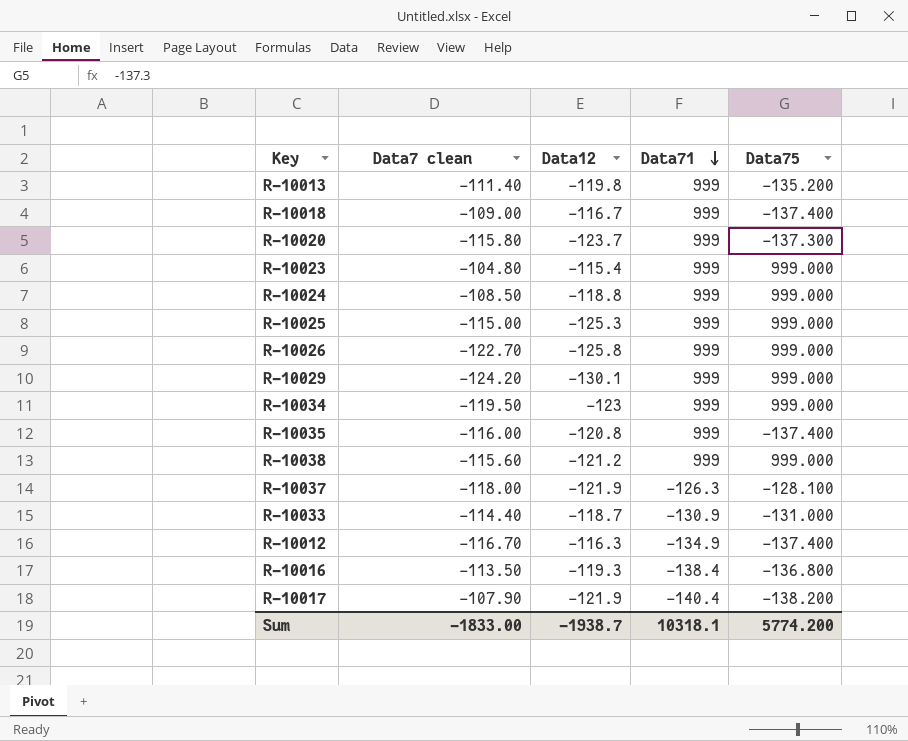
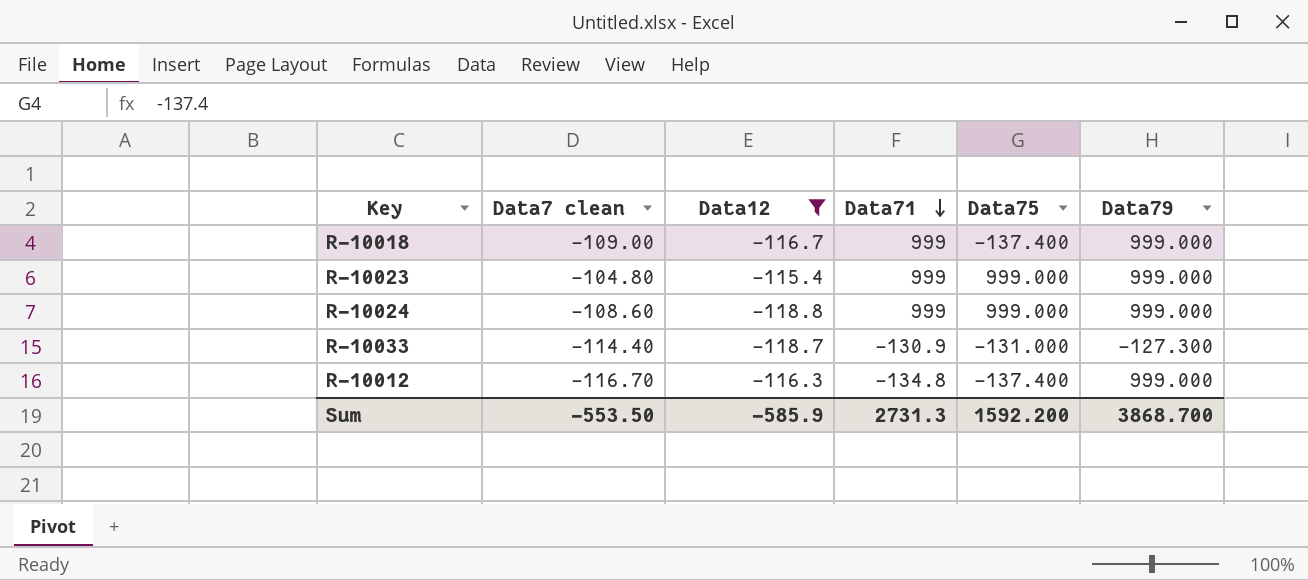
filter: none -> Data12 >= -118.8
column Data79 | position: none -> 6
R-10024 | Data7 clean: -108.50 -> -108.60
R-10012 | Data71: -134.9 -> -134.8
Sum | Data7 clean: -1833.00 -> -553.50
Sum | Data12: -1938.7 -> -585.9
Sum | Data71: 10318.1 -> 2731.3
Sum | Data75: 5774.200 -> 1592.200

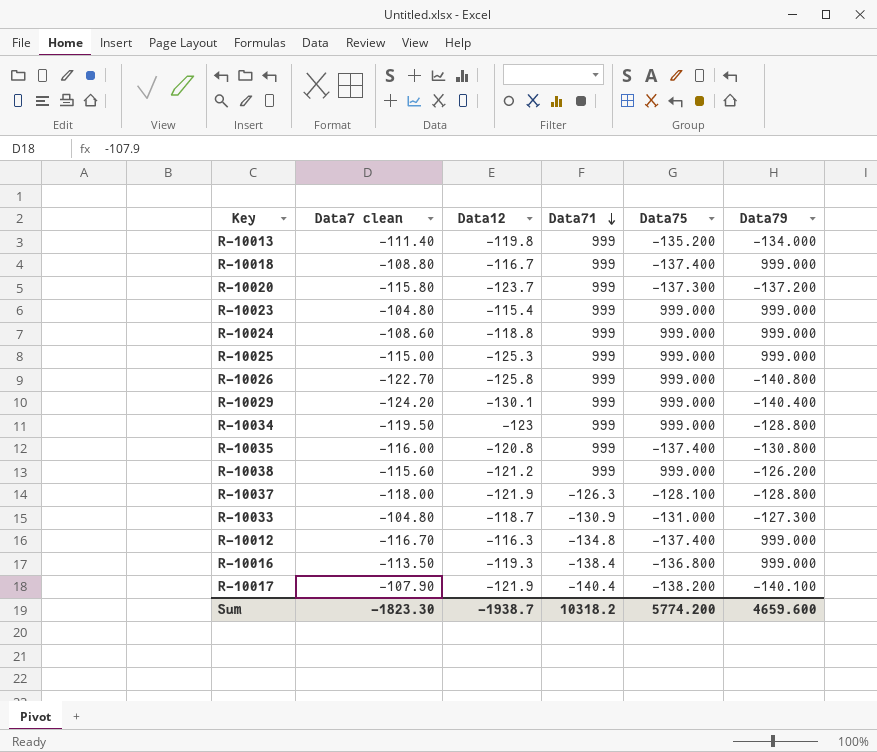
filter: Data12 >= -118.8 -> none
R-10018 | Data7 clean: -109.00 -> -108.80
R-10033 | Data7 clean: -114.40 -> -104.80
Sum | Data7 clean: -553.50 -> -1823.30
Sum | Data12: -585.9 -> -1938.7
Sum | Data71: 2731.3 -> 10318.2
Sum | Data75: 1592.200 -> 5774.200
Sum | Data79: 3868.700 -> 4659.600

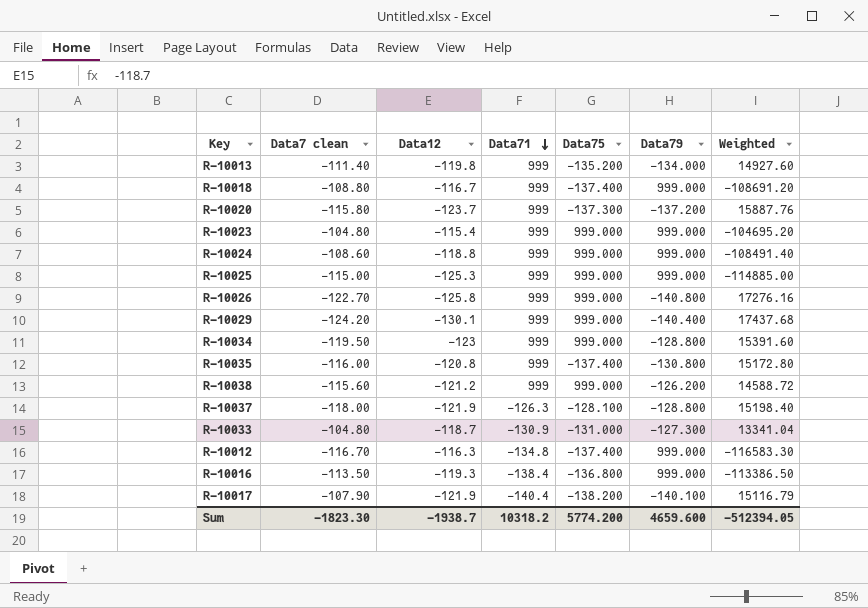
column Weighted | formula: none -> [Data7 clean] * [Data79]

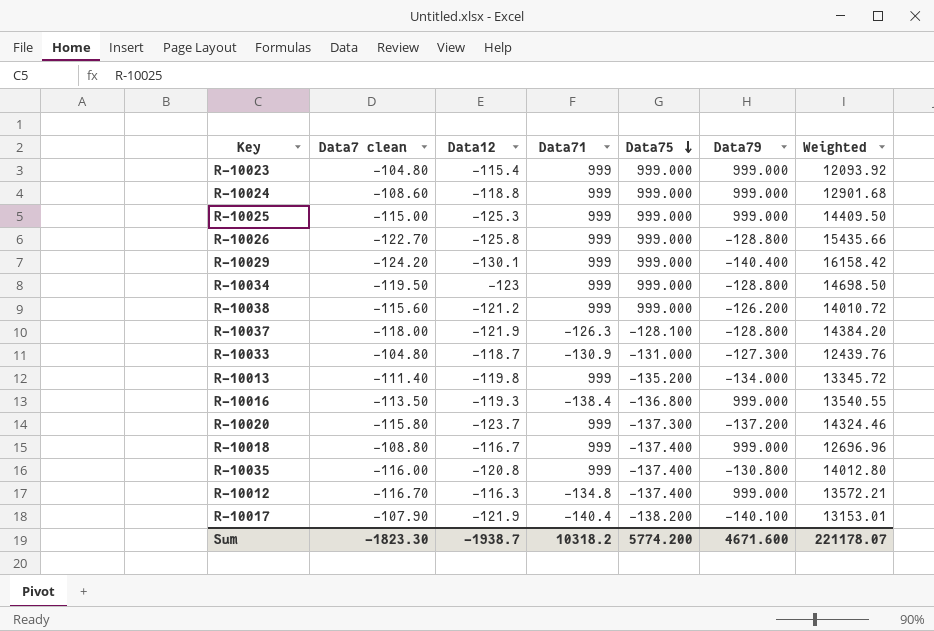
row order: Data71 descending -> Data75 descending
column Weighted | formula: [Data7 clean] * [Data79] -> [Data7 clean] * [Data12]
R-10026 | Data79: -140.800 -> -128.800
Sum | Data79: 4659.600 -> 4671.600
Sum | Weighted: -512394.05 -> 221178.07

